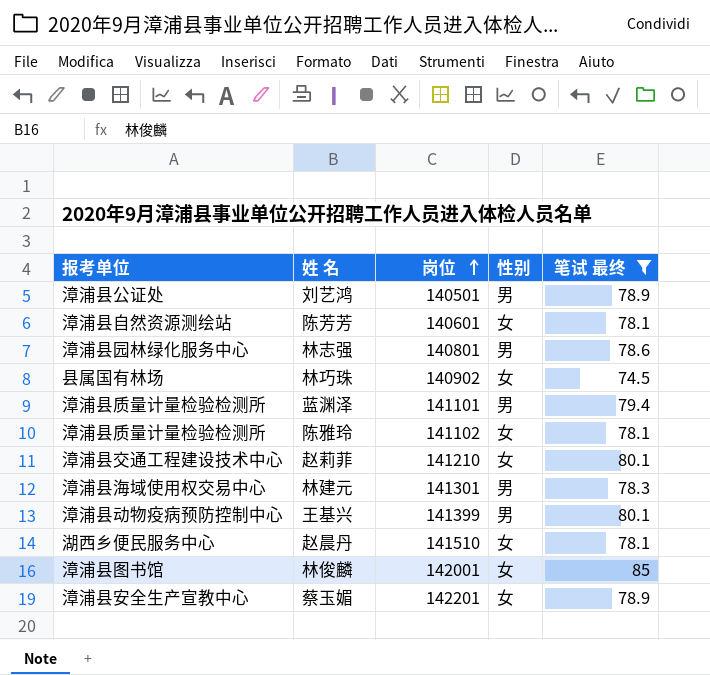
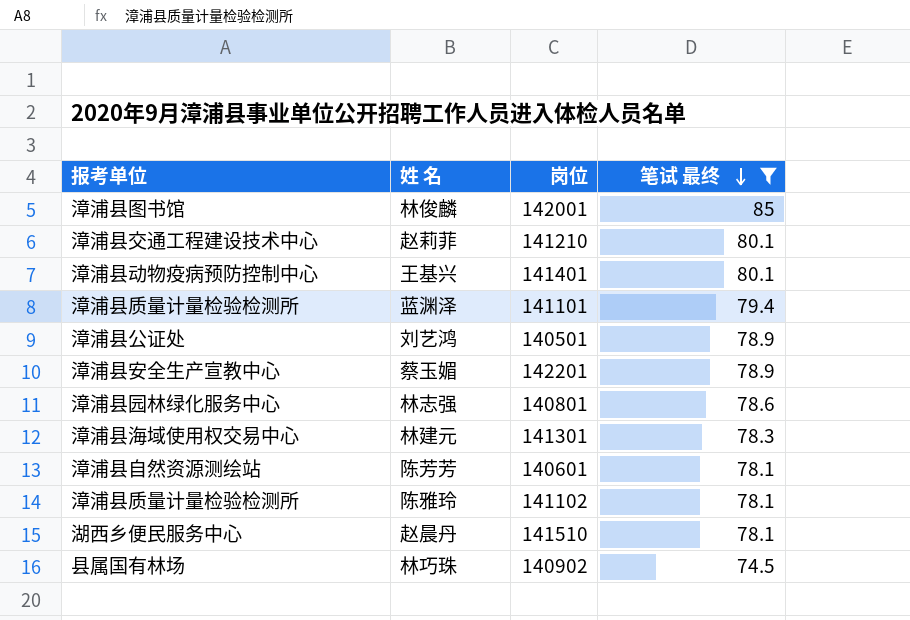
row order: 岗位 ascending -> 笔试 最终 descending
column 性别 | position: 4 -> none
王基兴 | 岗位: 141399 -> 141401

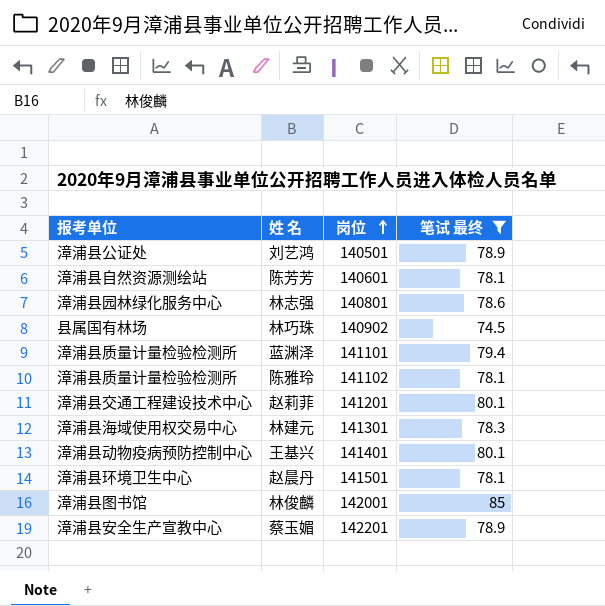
row order: 笔试 最终 descending -> 岗位 ascending
赵莉菲 | 岗位: 141210 -> 141201
赵晨丹 | 报考单位: 湖西乡便民服务中心 -> 漳浦县环境卫生中心
赵晨丹 | 岗位: 141510 -> 141501

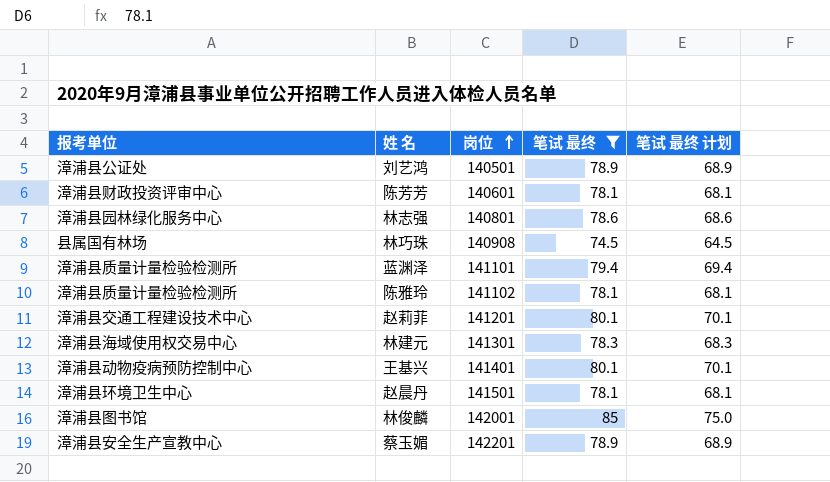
column 笔试 最终 计划 | formula: none -> [笔试 最终] - 10
陈芳芳 | 报考单位: 漳浦县自然资源测绘站 -> 漳浦县财政投资评审中心
林巧珠 | 岗位: 140902 -> 140908

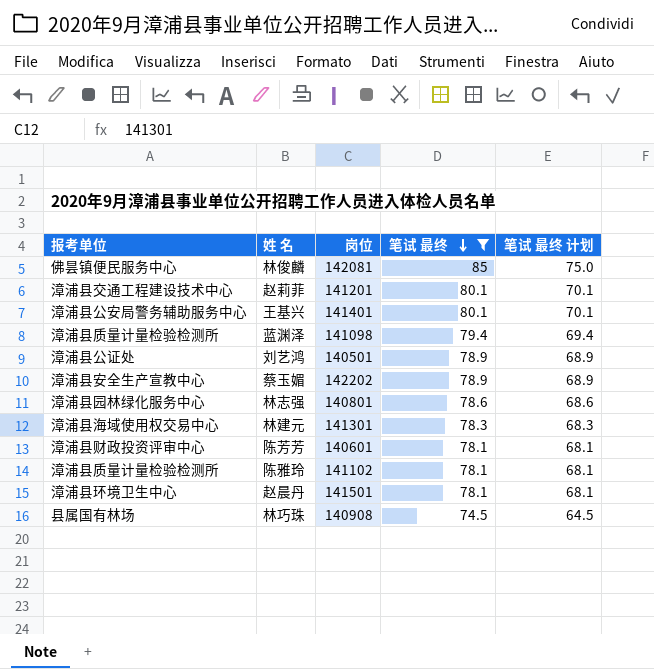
row order: 岗位 ascending -> 笔试 最终 descending
林俊麟 | 报考单位: 漳浦县图书馆 -> 佛昙镇便民服务中心
林俊麟 | 岗位: 142001 -> 142081
王基兴 | 报考单位: 漳浦县动物疫病预防控制中心 -> 漳浦县公安局警务辅助服务中心
蓝渊泽 | 岗位: 141101 -> 141098
蔡玉媚 | 岗位: 142201 -> 142202

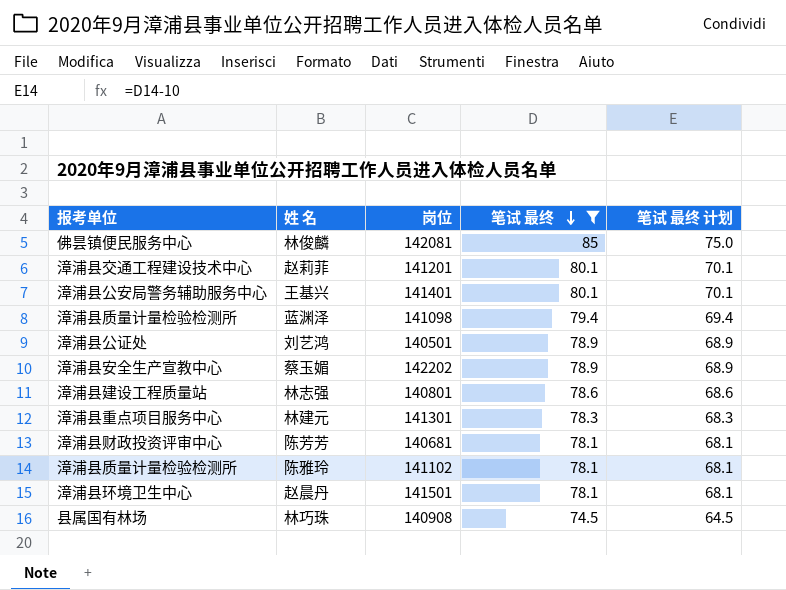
林志强 | 报考单位: 漳浦县园林绿化服务中心 -> 漳浦县建设工程质量站
林建元 | 报考单位: 漳浦县海域使用权交易中心 -> 漳浦县重点项目服务中心
陈芳芳 | 岗位: 140601 -> 140681

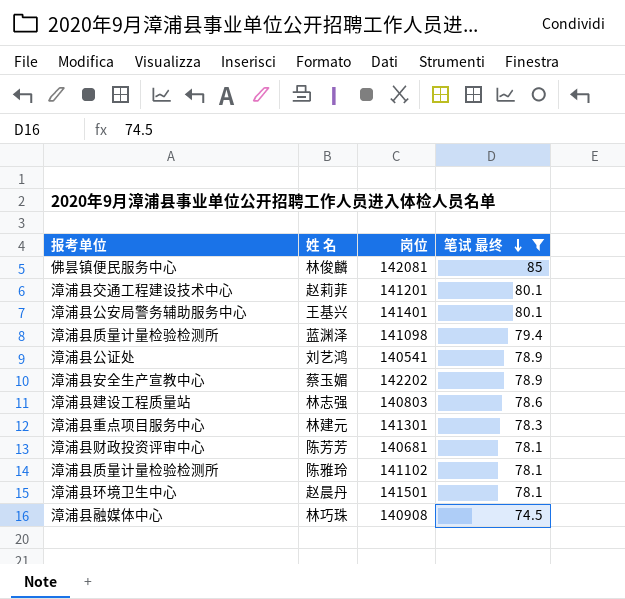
column 笔试 最终 计划 | formula: [笔试 最终] - 10 -> none
刘艺鸿 | 岗位: 140501 -> 140541
林志强 | 岗位: 140801 -> 140803
林巧珠 | 报考单位: 县属国有林场 -> 漳浦县融媒体中心

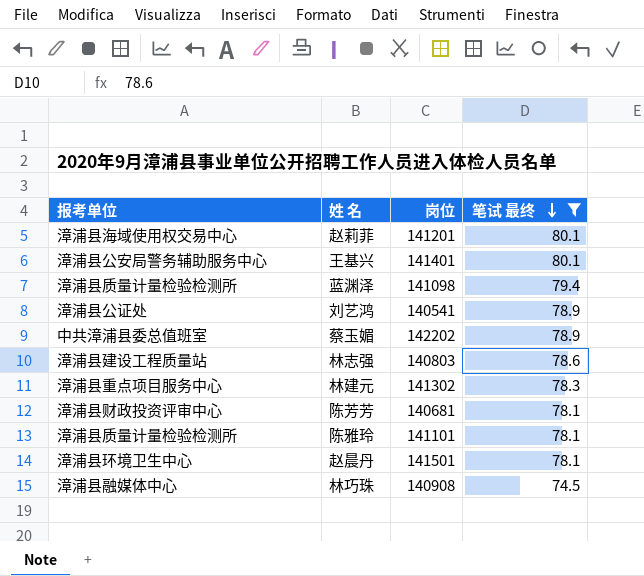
row 林俊麟: 佛昙镇便民服务中心 | 142081 | 85 -> none
赵莉菲 | 报考单位: 漳浦县交通工程建设技术中心 -> 漳浦县海域使用权交易中心
蔡玉媚 | 报考单位: 漳浦县安全生产宣教中心 -> 中共漳浦县委总值班室
林建元 | 岗位: 141301 -> 141302
陈雅玲 | 岗位: 141102 -> 141101

